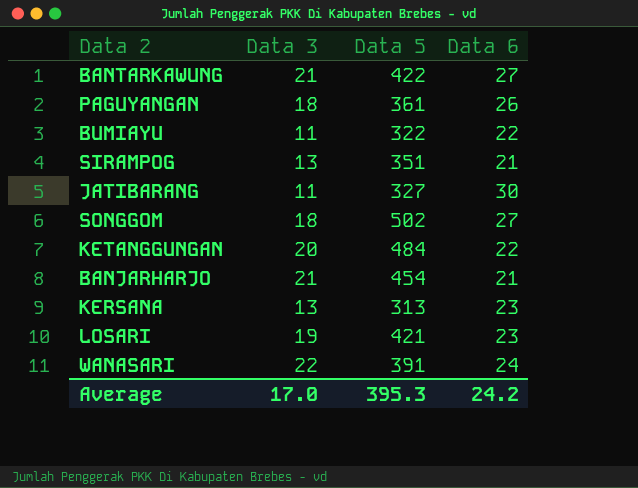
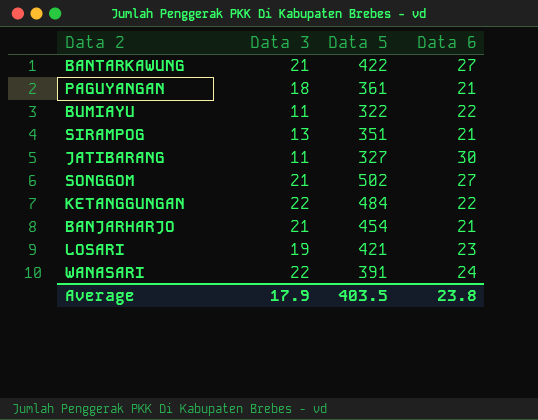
row KERSANA: 13 | 313 | 23 -> none
PAGUYANGAN | Data 6: 26 -> 21
SONGGOM | Data 3: 18 -> 21
KETANGGUNGAN | Data 3: 20 -> 22
Average | Data 3: 17.0 -> 17.9
Average | Data 5: 395.3 -> 403.5
Average | Data 6: 24.2 -> 23.8

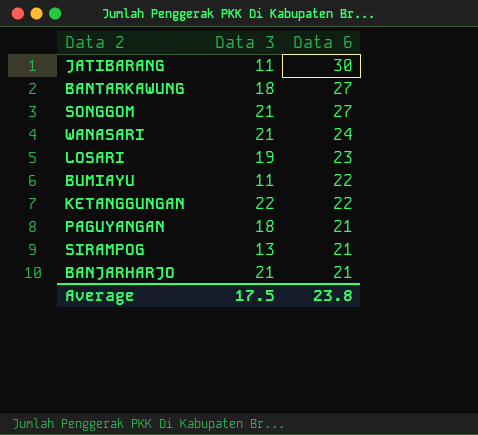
row order: none -> Data 6 descending
column Data 5 | position: 3 -> none
BANTARKAWUNG | Data 3: 21 -> 18
WANASARI | Data 3: 22 -> 21
Average | Data 3: 17.9 -> 17.5

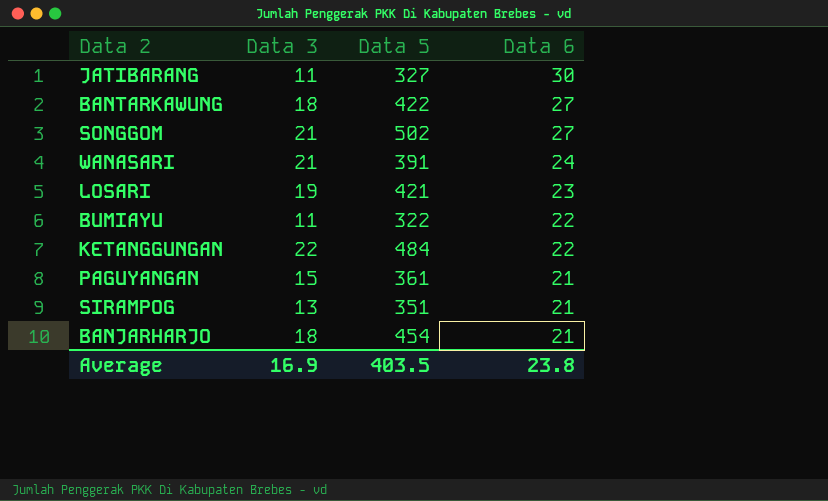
column Data 5 | position: none -> 3
PAGUYANGAN | Data 3: 18 -> 15
BANJARHARJO | Data 3: 21 -> 18
Average | Data 3: 17.5 -> 16.9

